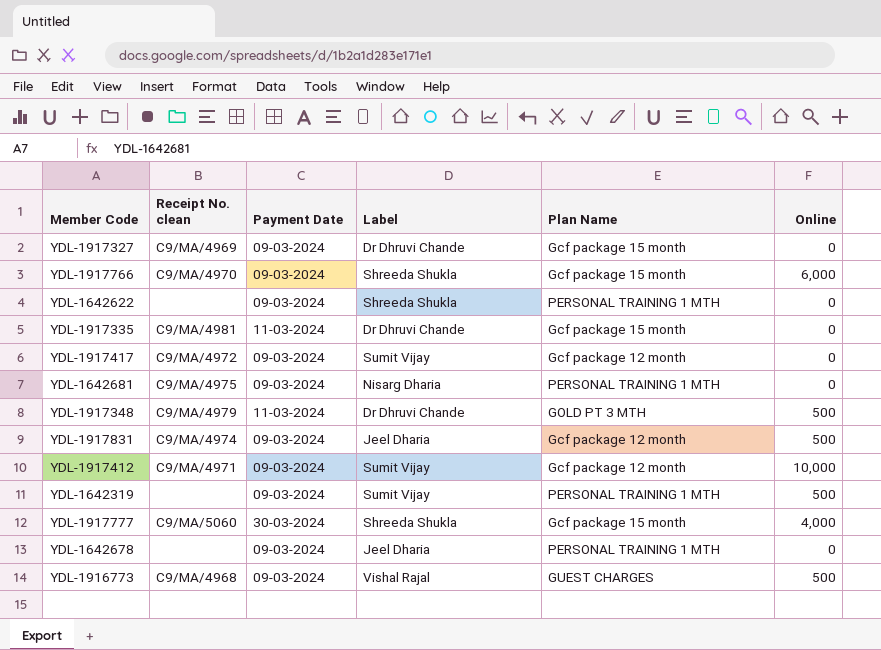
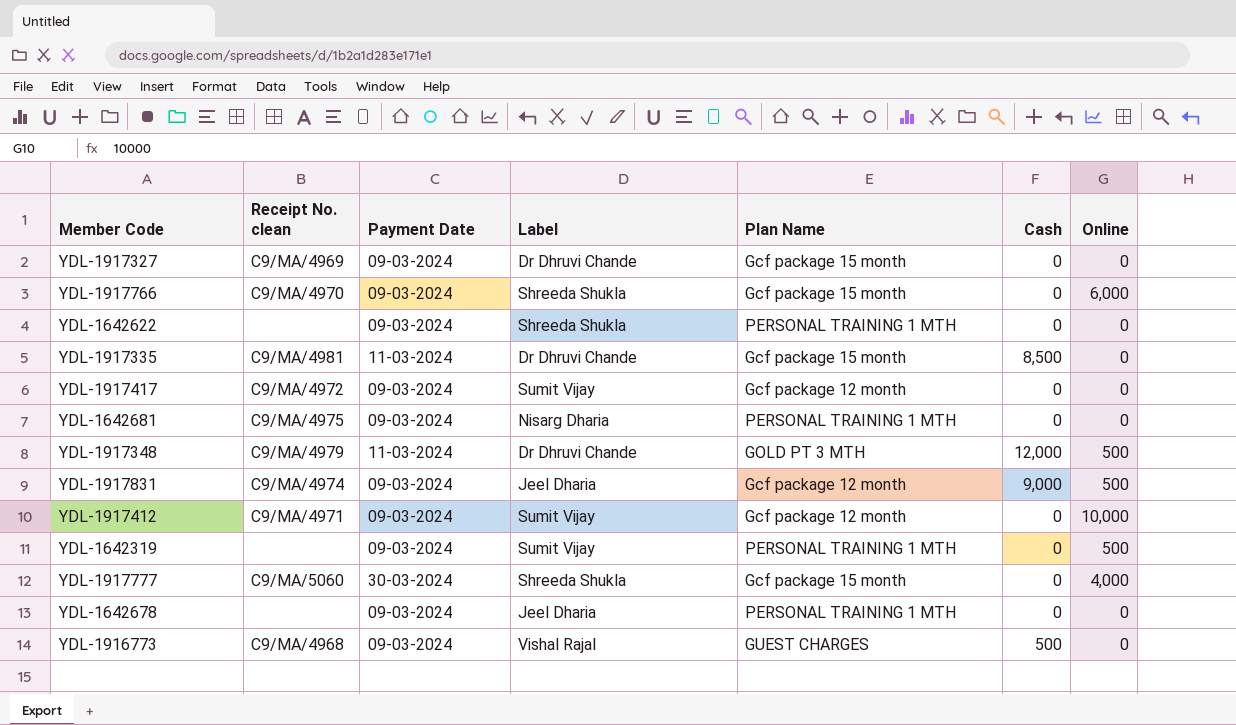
column Cash | position: none -> 6
YDL-1916773 | Online: 500 -> 0

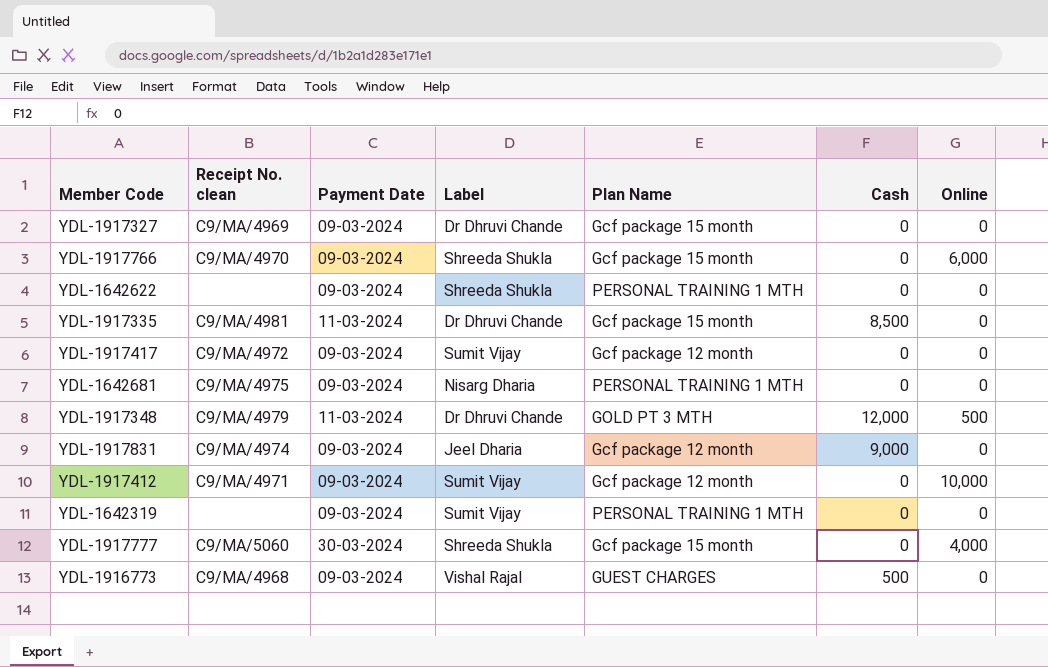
row YDL-1642678: none | 09-03-2024 | Jeel Dharia | PERSONAL TRAINING 1 MTH | 0 | 0 -> none
YDL-1917831 | Online: 500 -> 0
YDL-1642319 | Online: 500 -> 0

